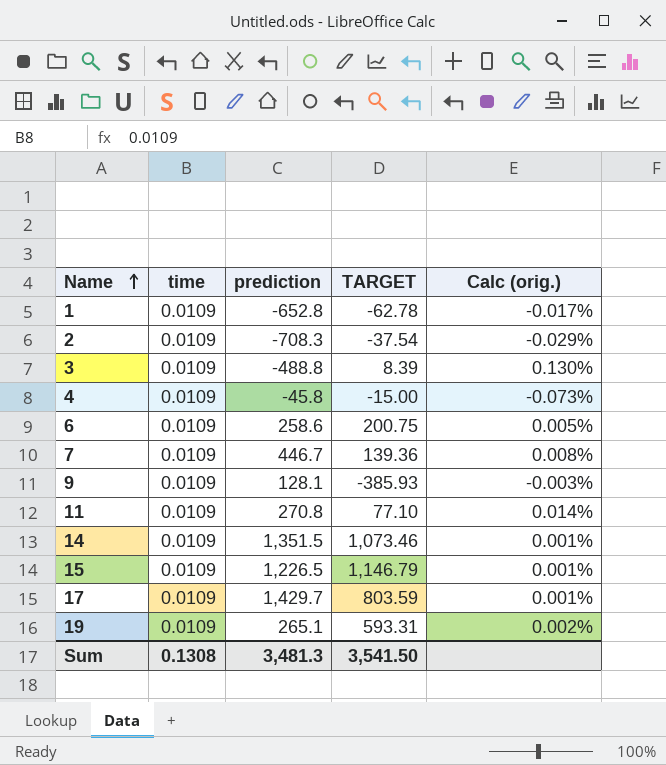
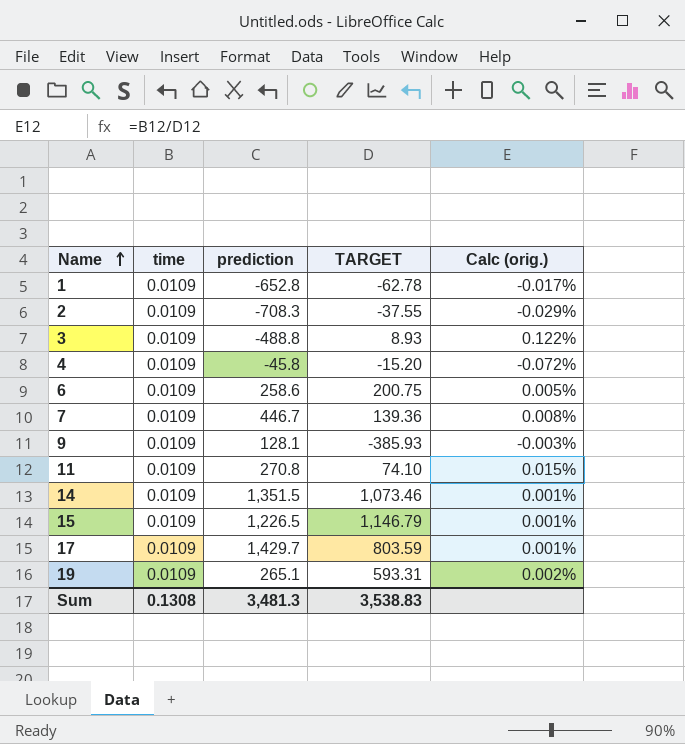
2 | TARGET: -37.54 -> -37.55
3 | TARGET: 8.39 -> 8.93
3 | Calc (orig.): 0.130% -> 0.122%
4 | TARGET: -15.00 -> -15.20
4 | Calc (orig.): -0.073% -> -0.072%
11 | TARGET: 77.10 -> 74.10
11 | Calc (orig.): 0.014% -> 0.015%
Sum | TARGET: 3,541.50 -> 3,538.83

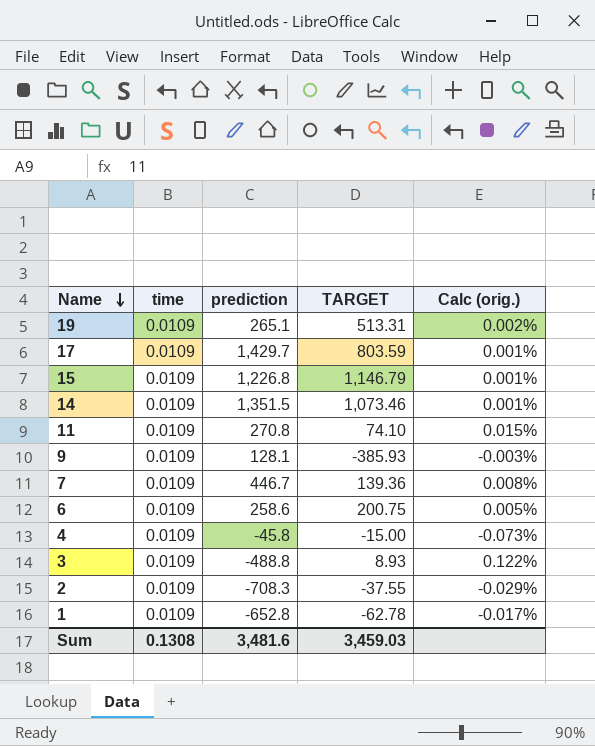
row order: Name ascending -> Name descending
19 | TARGET: 593.31 -> 513.31
15 | prediction: 1,226.5 -> 1,226.8
4 | TARGET: -15.20 -> -15.00
4 | Calc (orig.): -0.072% -> -0.073%
Sum | prediction: 3,481.3 -> 3,481.6
Sum | TARGET: 3,538.83 -> 3,459.03

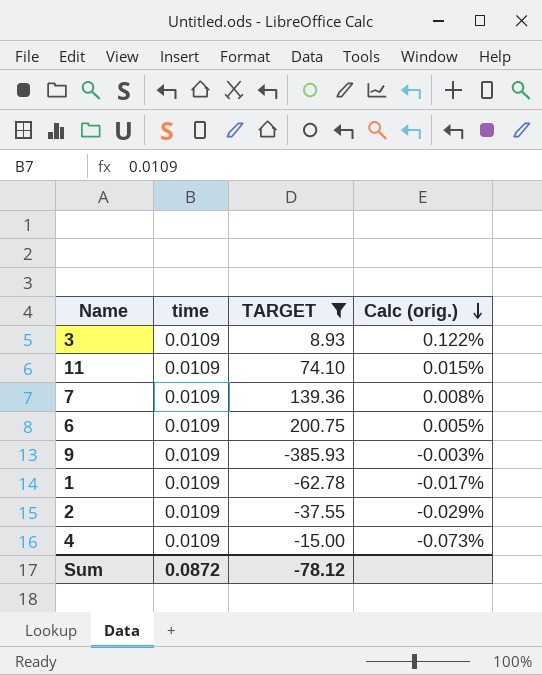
filter: none -> TARGET <= 200.75
row order: Name descending -> Calc (orig.) descending
column prediction | position: 3 -> none
Sum | time: 0.1308 -> 0.0872
Sum | TARGET: 3,459.03 -> -78.12

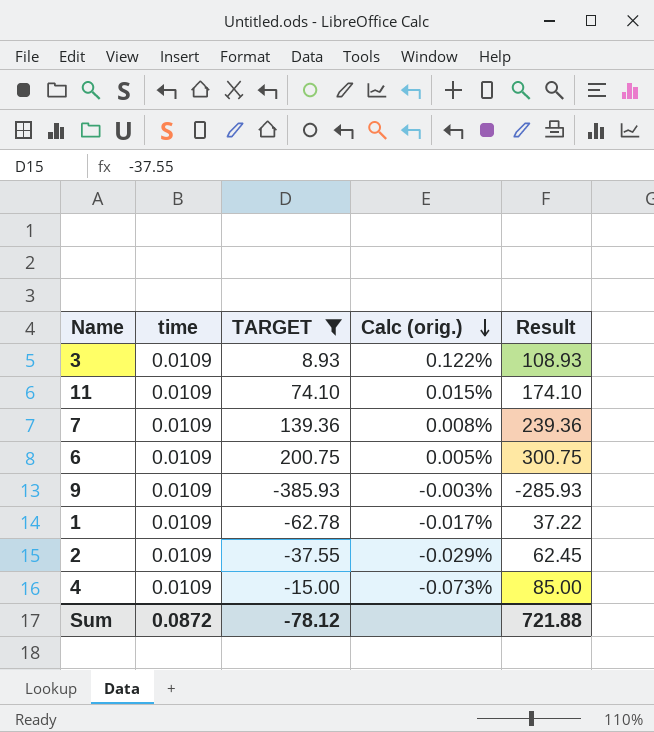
column Result | formula: none -> [TARGET] + 100

